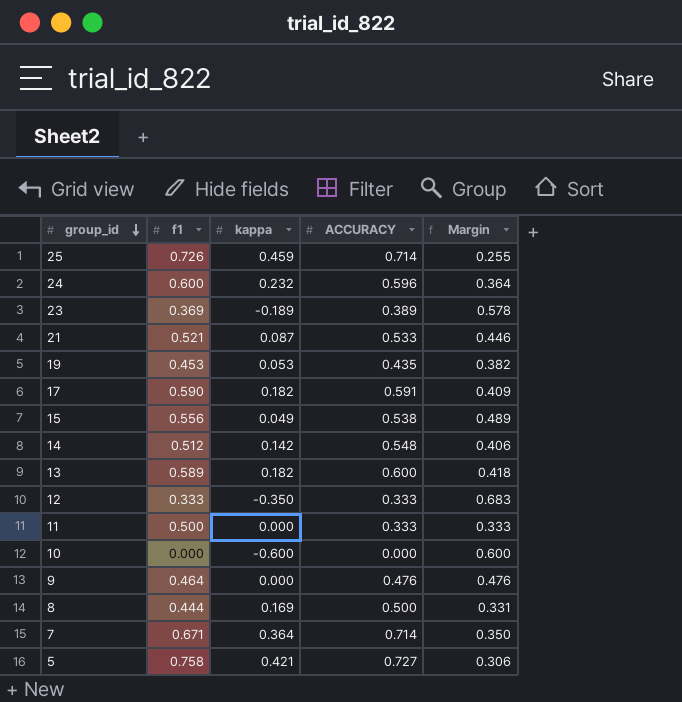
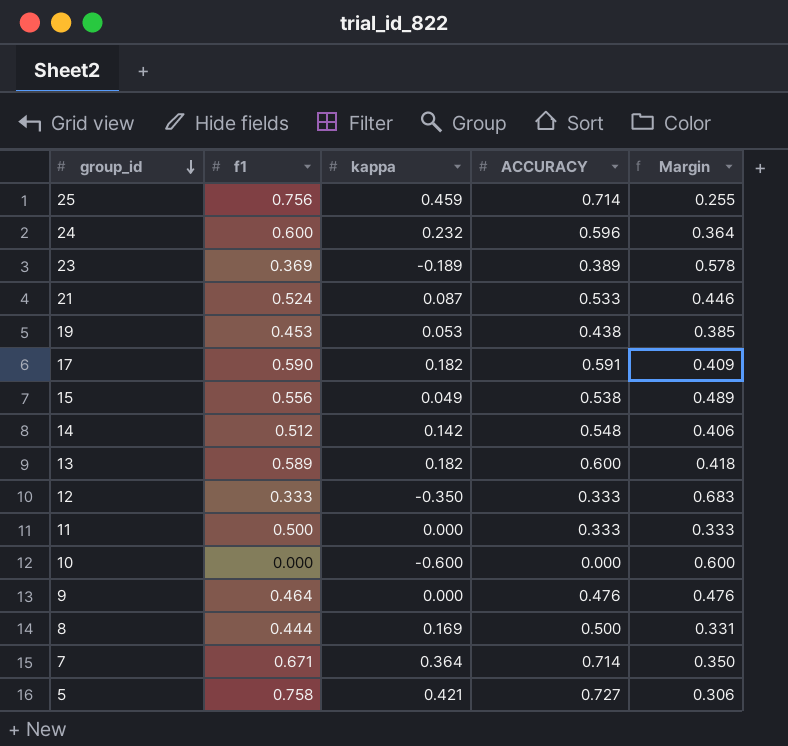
25 | f1: 0.726 -> 0.756
21 | f1: 0.521 -> 0.524
19 | ACCURACY: 0.435 -> 0.438
19 | Margin: 0.382 -> 0.385

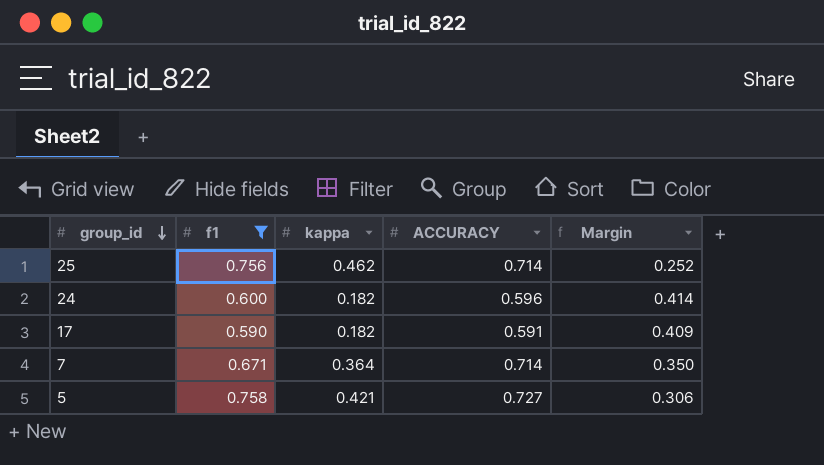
filter: none -> f1 >= 0.590
25 | kappa: 0.459 -> 0.462
25 | Margin: 0.255 -> 0.252
24 | kappa: 0.232 -> 0.182
24 | Margin: 0.364 -> 0.414

